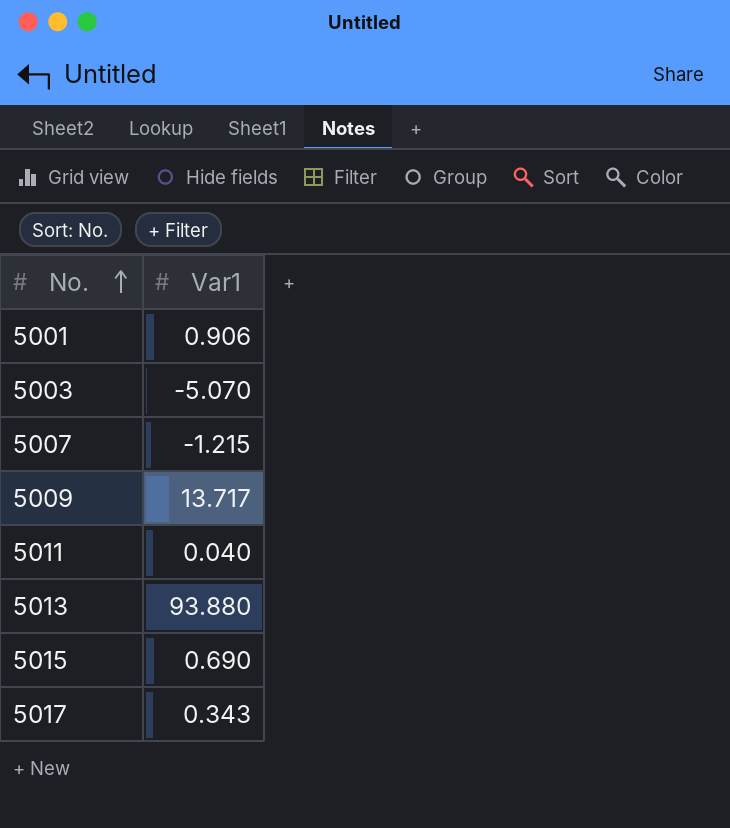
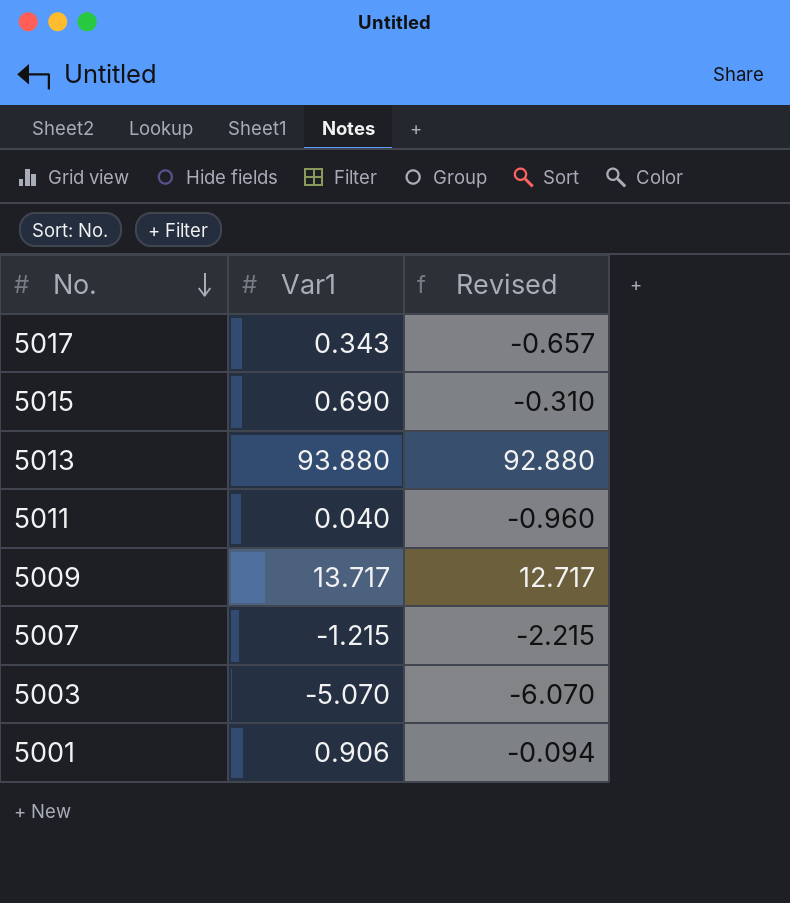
row order: No. ascending -> No. descending
column Revised | formula: none -> [Var1] - 1

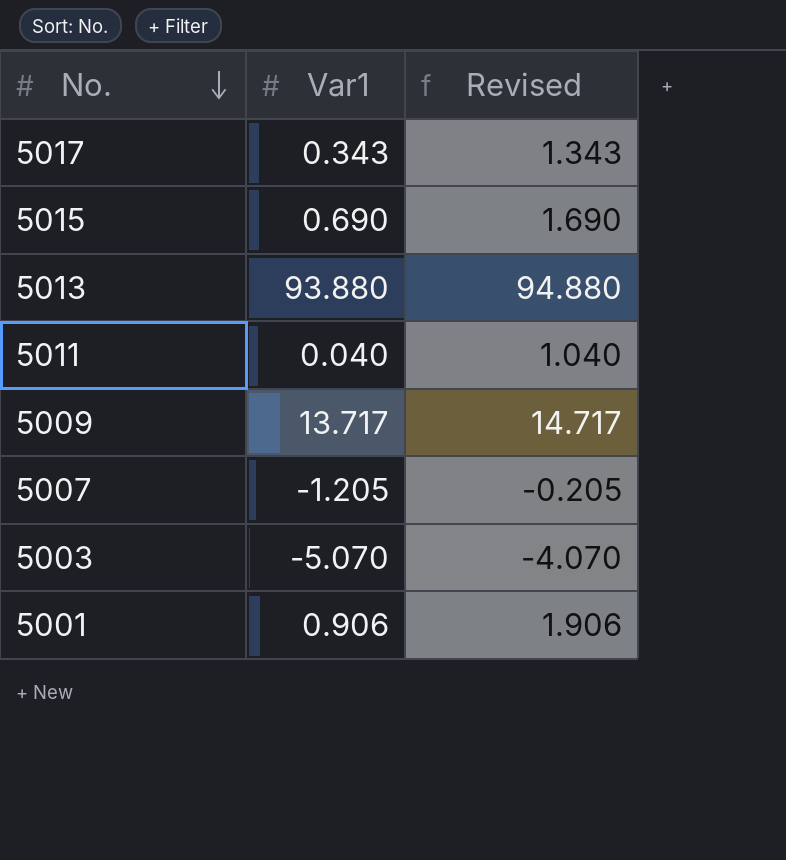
column Revised | formula: [Var1] - 1 -> [Var1] + 1
5007 | Var1: -1.215 -> -1.205

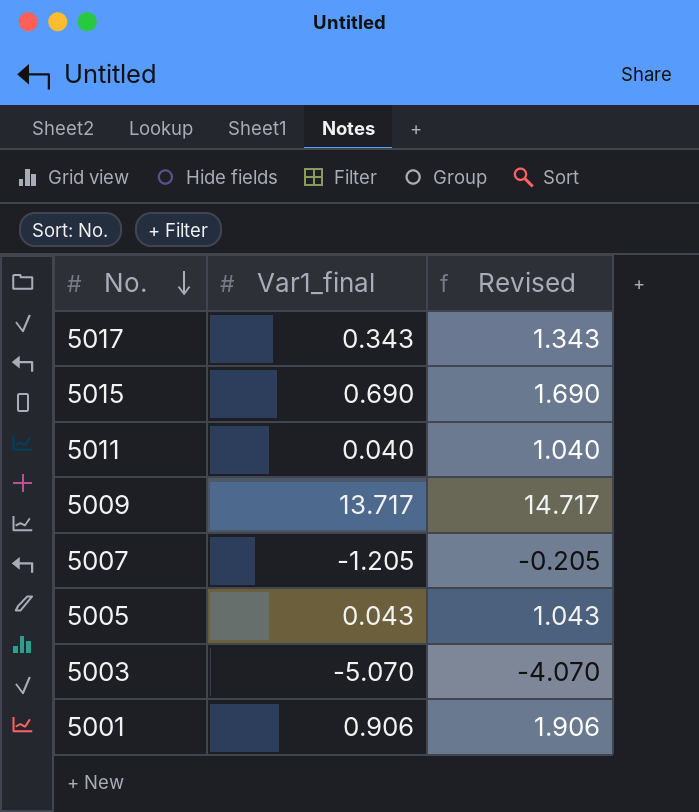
column name: Var1 -> Var1_final
row 5013: 93.880 | 94.880 -> none
row 5005: none -> 0.043 | 1.043

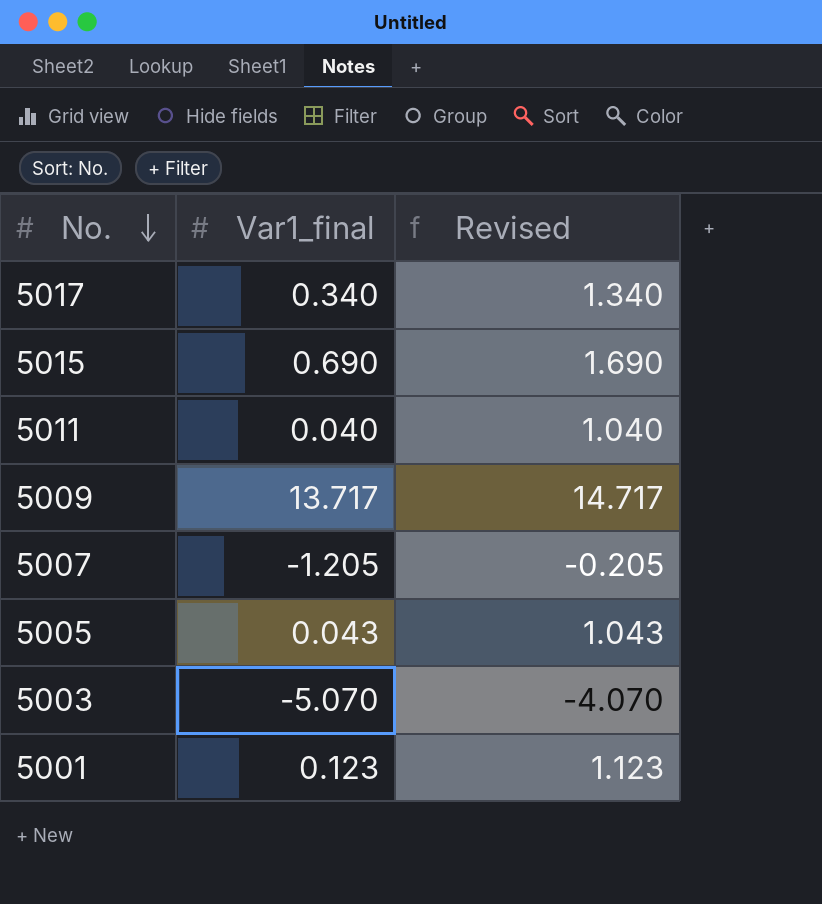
5017 | Var1_final: 0.343 -> 0.340
5017 | Revised: 1.343 -> 1.340
5001 | Var1_final: 0.906 -> 0.123
5001 | Revised: 1.906 -> 1.123

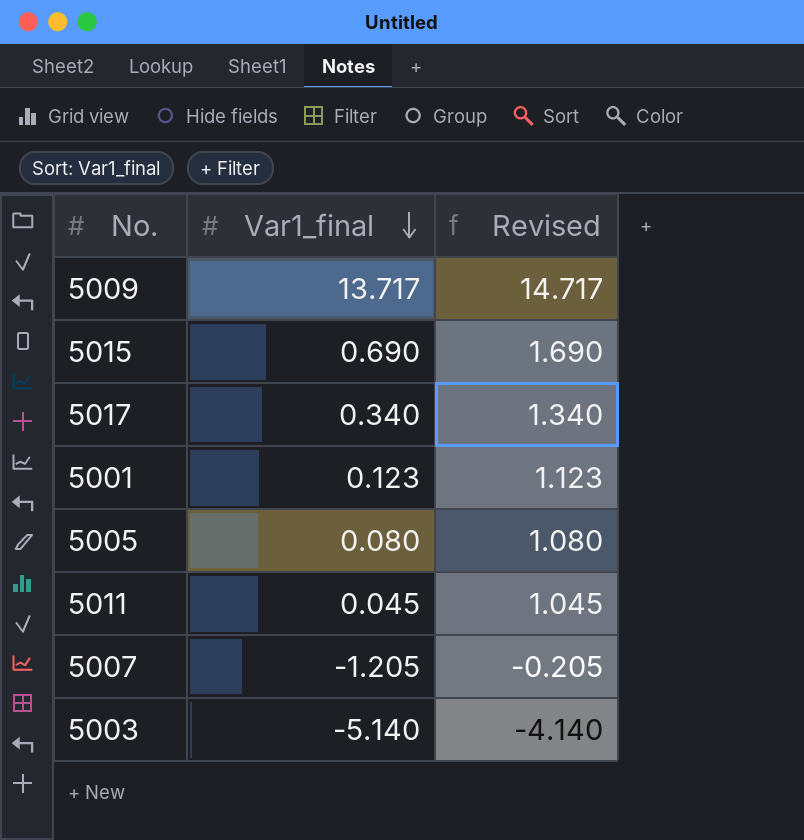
row order: No. descending -> Var1_final descending
5005 | Var1_final: 0.043 -> 0.080
5005 | Revised: 1.043 -> 1.080
5011 | Var1_final: 0.040 -> 0.045
5011 | Revised: 1.040 -> 1.045
5003 | Var1_final: -5.070 -> -5.140
5003 | Revised: -4.070 -> -4.140

